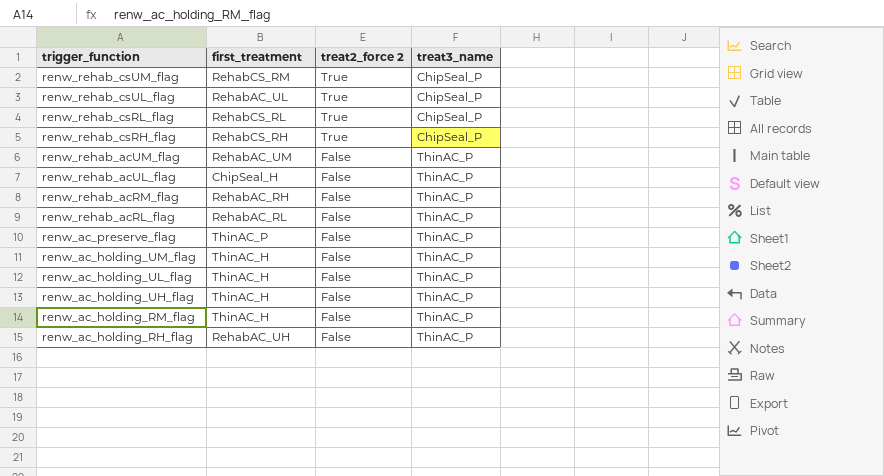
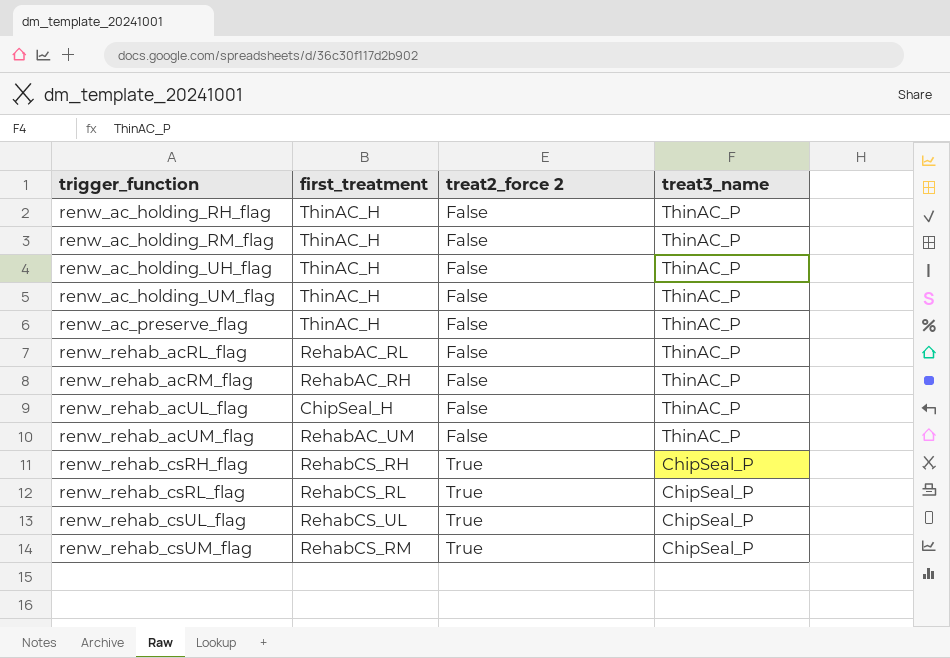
row order: trigger_function descending -> trigger_function ascending
row renw_ac_holding_UL_flag: ThinAC_H | False | ThinAC_P -> none
renw_ac_holding_RH_flag | first_treatment: RehabAC_UH -> ThinAC_H
renw_ac_preserve_flag | first_treatment: ThinAC_P -> ThinAC_H
renw_rehab_csUL_flag | first_treatment: RehabAC_UL -> RehabCS_UL

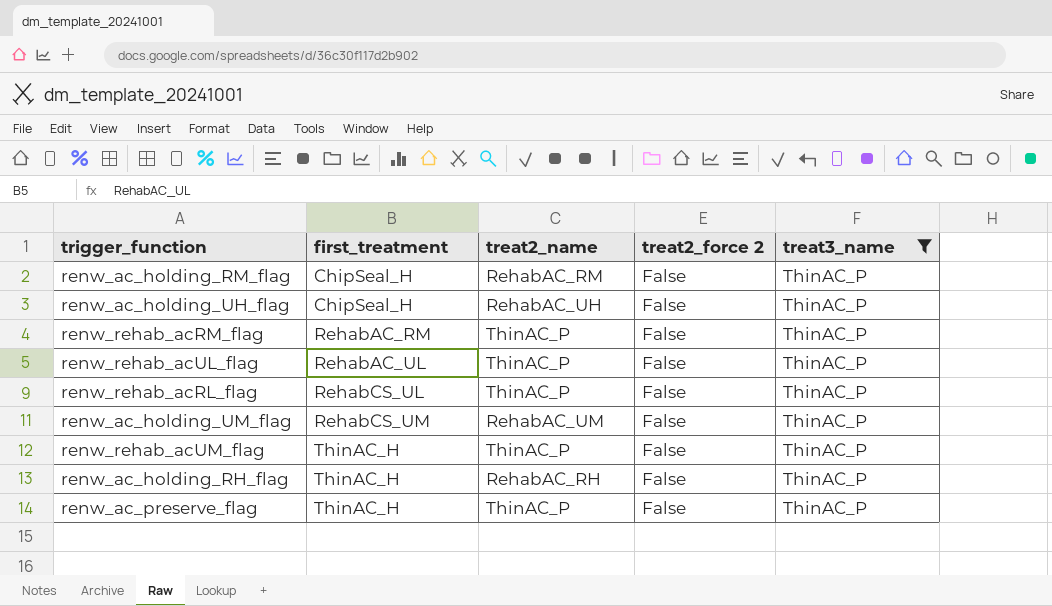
filter: none -> treat3_name = ThinAC_P
row order: trigger_function ascending -> first_treatment ascending
column treat2_name | position: none -> 3
renw_ac_holding_RM_flag | first_treatment: ThinAC_H -> ChipSeal_H
renw_ac_holding_UH_flag | first_treatment: ThinAC_H -> ChipSeal_H
renw_rehab_acRM_flag | first_treatment: RehabAC_RH -> RehabAC_RM
renw_rehab_acUL_flag | first_treatment: ChipSeal_H -> RehabAC_UL
renw_rehab_acRL_flag | first_treatment: RehabAC_RL -> RehabCS_UL
renw_ac_holding_UM_flag | first_treatment: ThinAC_H -> RehabCS_UM
renw_rehab_acUM_flag | first_treatment: RehabAC_UM -> ThinAC_H

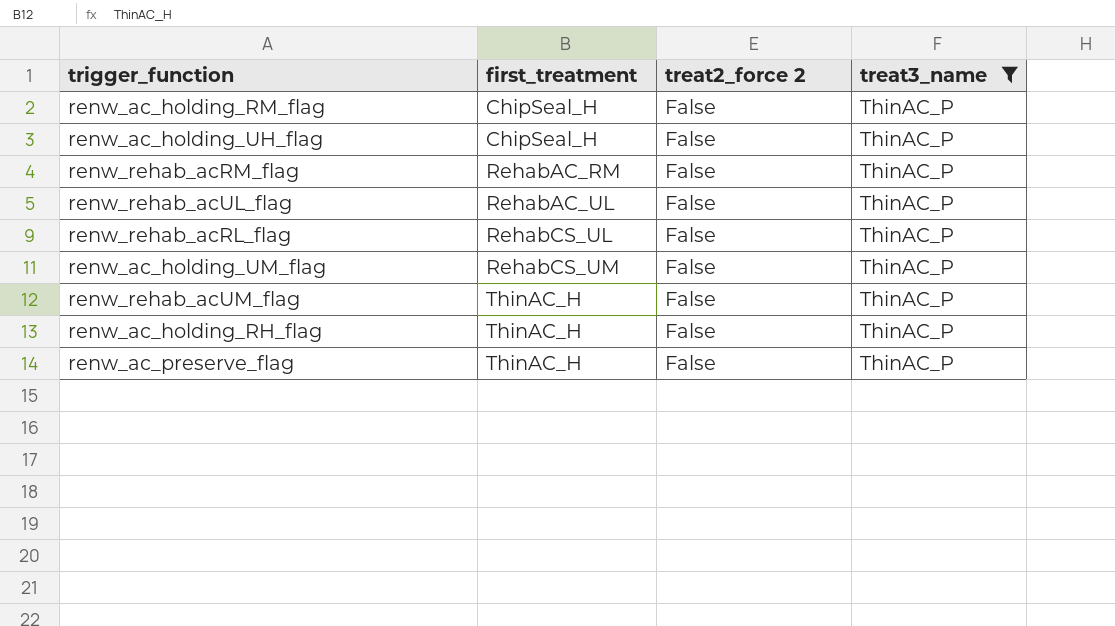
column treat2_name | position: 3 -> none

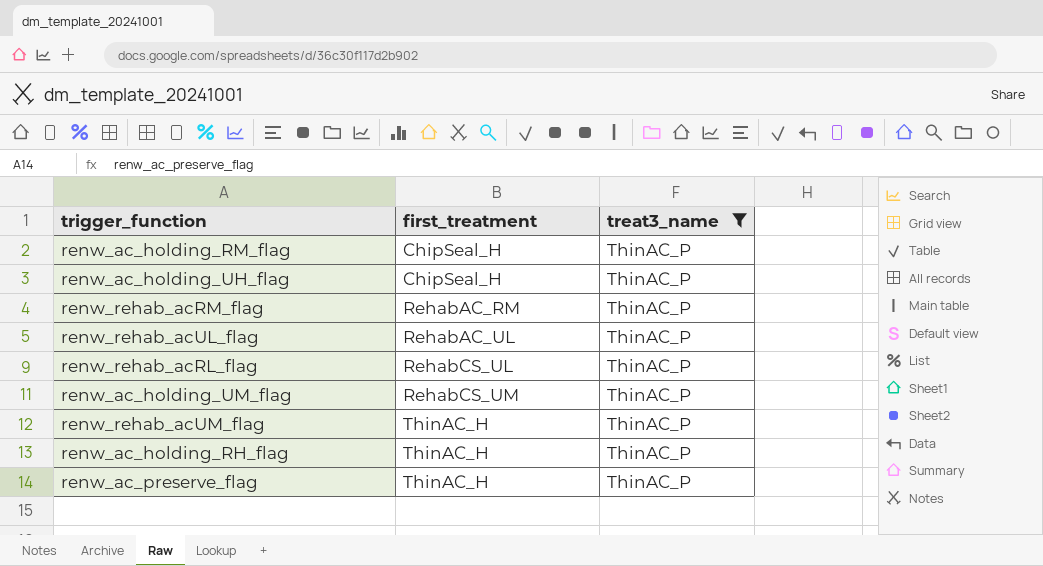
column treat2_force 2 | position: 3 -> none

